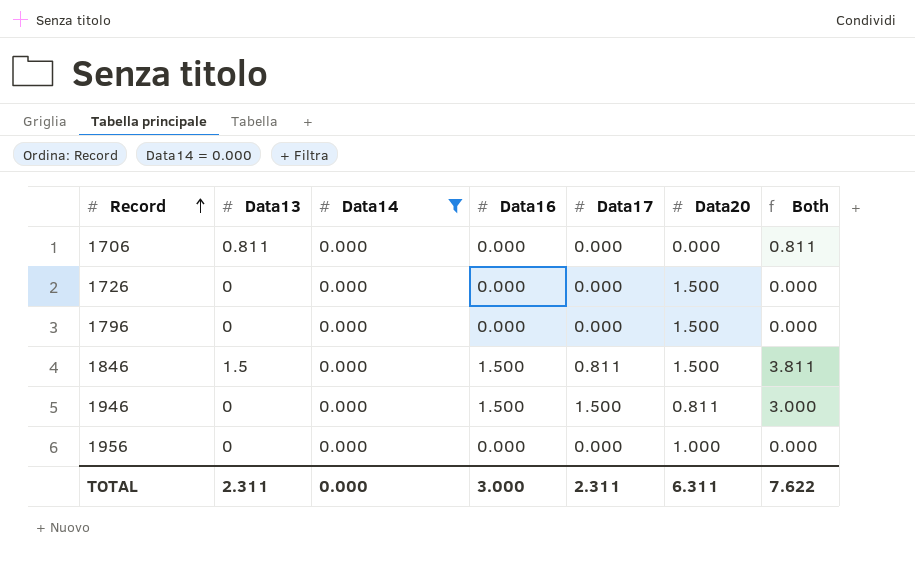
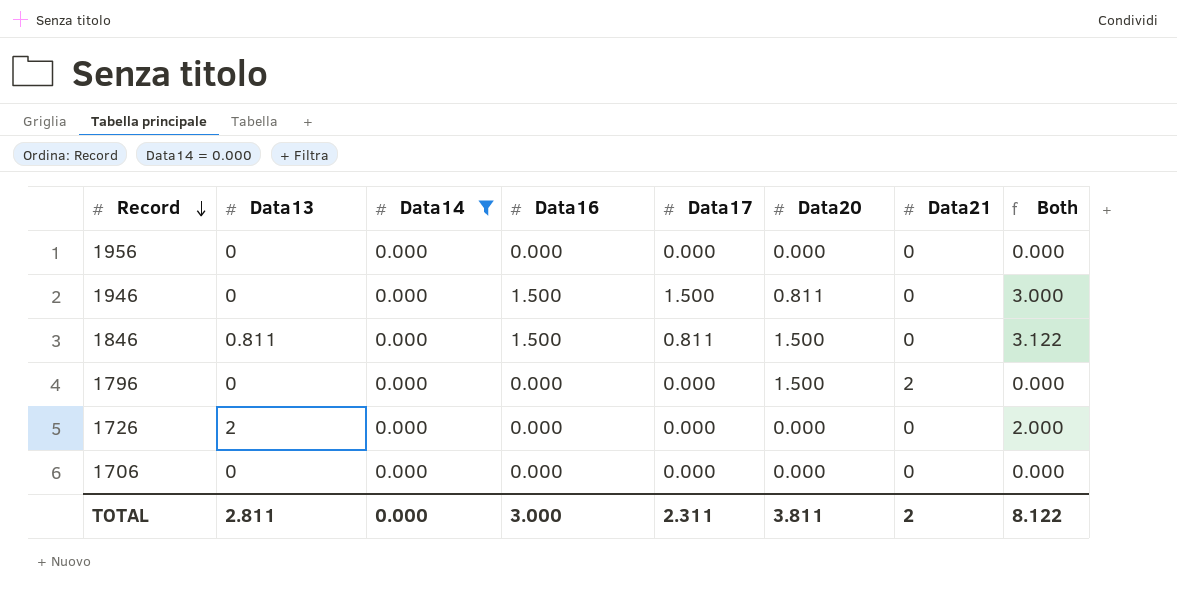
row order: Record ascending -> Record descending
column Data21 | position: none -> 7
1956 | Data20: 1.000 -> 0.000
1846 | Data13: 1.5 -> 0.811
1846 | Both: 3.811 -> 3.122
1726 | Data13: 0 -> 2
1726 | Data20: 1.500 -> 0.000
1726 | Both: 0.000 -> 2.000
1706 | Data13: 0.811 -> 0
1706 | Both: 0.811 -> 0.000
TOTAL | Data13: 2.311 -> 2.811
TOTAL | Data20: 6.311 -> 3.811
TOTAL | Both: 7.622 -> 8.122

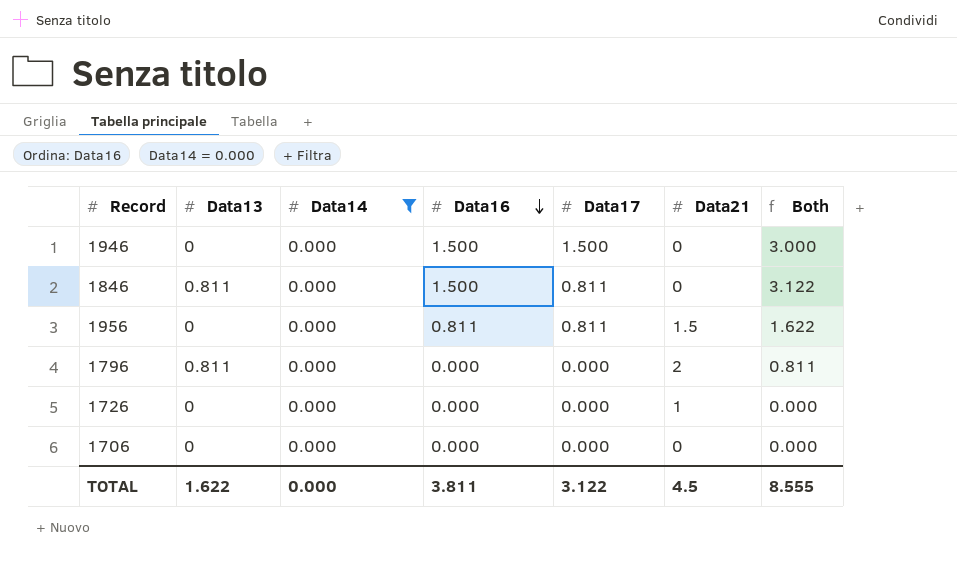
row order: Record descending -> Data16 descending
column Data20 | position: 6 -> none
1956 | Data16: 0.000 -> 0.811
1956 | Data17: 0.000 -> 0.811
1956 | Data21: 0 -> 1.5
1956 | Both: 0.000 -> 1.622
1796 | Data13: 0 -> 0.811
1796 | Both: 0.000 -> 0.811
1726 | Data13: 2 -> 0
1726 | Data21: 0 -> 1
1726 | Both: 2.000 -> 0.000
TOTAL | Data13: 2.811 -> 1.622
TOTAL | Data16: 3.000 -> 3.811
TOTAL | Data17: 2.311 -> 3.122
TOTAL | Data21: 2 -> 4.5
TOTAL | Both: 8.122 -> 8.555

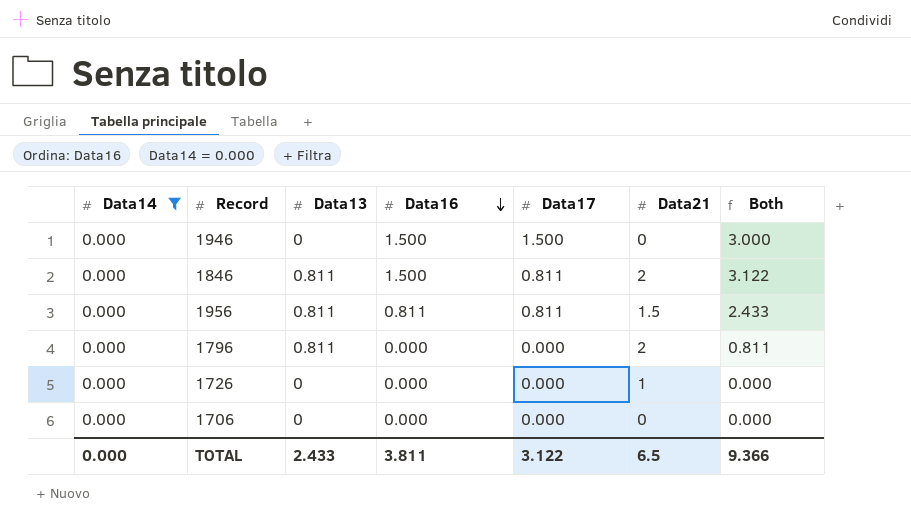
column Data14 | position: 3 -> 1
1846 | Data21: 0 -> 2
1956 | Data13: 0 -> 0.811
1956 | Both: 1.622 -> 2.433
TOTAL | Data13: 1.622 -> 2.433
TOTAL | Data21: 4.5 -> 6.5
TOTAL | Both: 8.555 -> 9.366

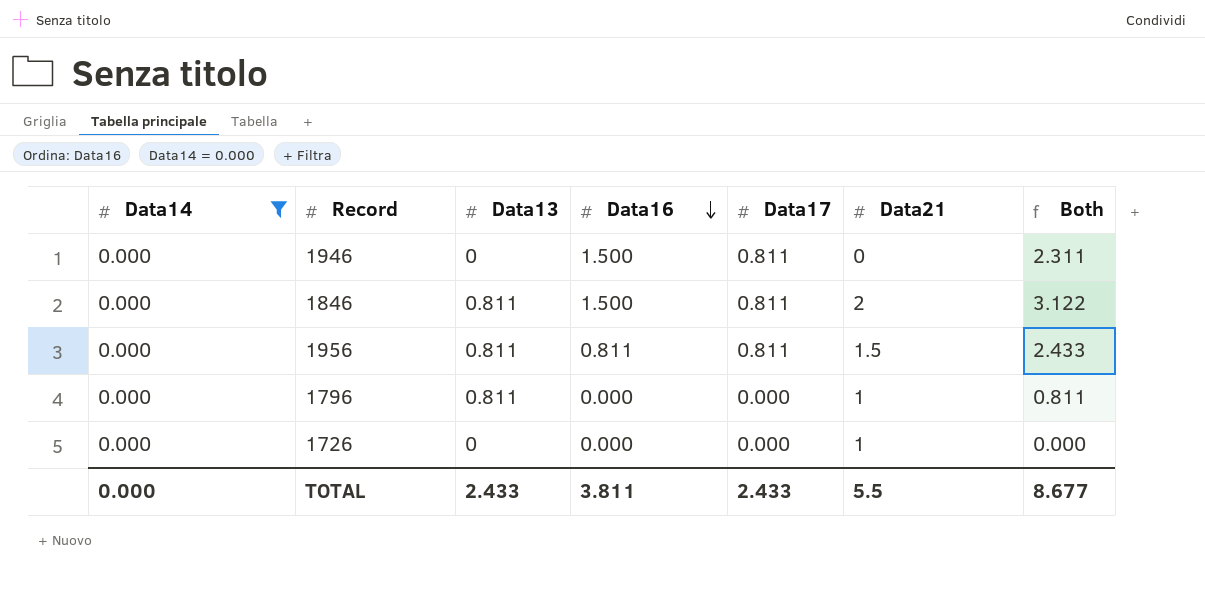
row 1706: 0.000 | 0 | 0.000 | 0.000 | 0 | 0.000 -> none
1946 | Data17: 1.500 -> 0.811
1946 | Both: 3.000 -> 2.311
1796 | Data21: 2 -> 1
TOTAL | Data17: 3.122 -> 2.433
TOTAL | Data21: 6.5 -> 5.5
TOTAL | Both: 9.366 -> 8.677

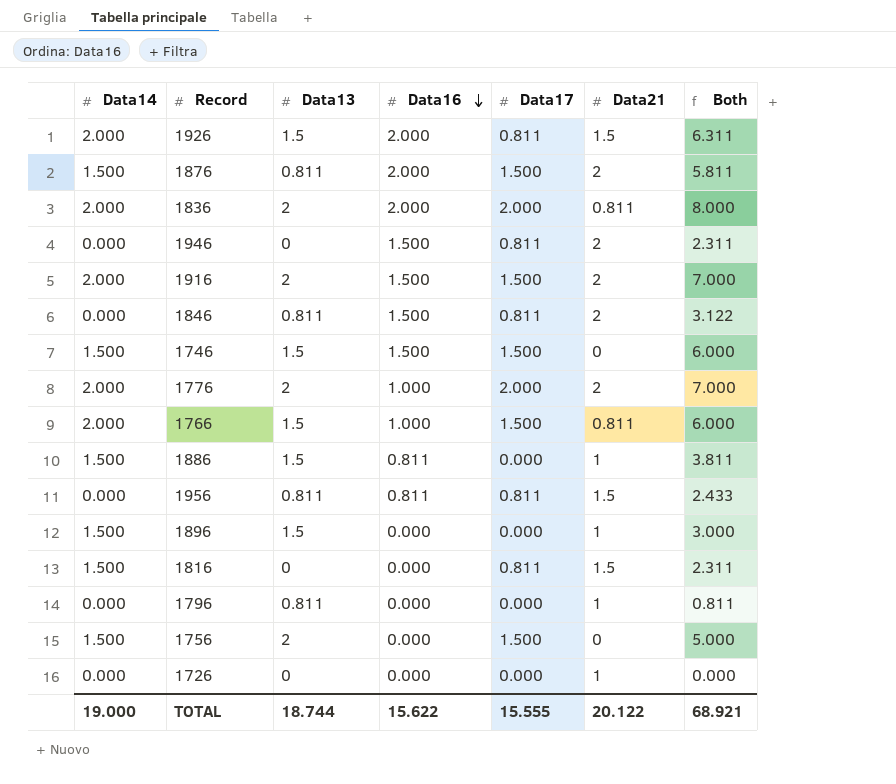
filter: Data14 = 0.000 -> none
1946 | Data21: 0 -> 2
TOTAL | Data14: 0.000 -> 19.000
TOTAL | Data13: 2.433 -> 18.744
TOTAL | Data16: 3.811 -> 15.622
TOTAL | Data17: 2.433 -> 15.555
TOTAL | Data21: 5.5 -> 20.122
TOTAL | Both: 8.677 -> 68.921

